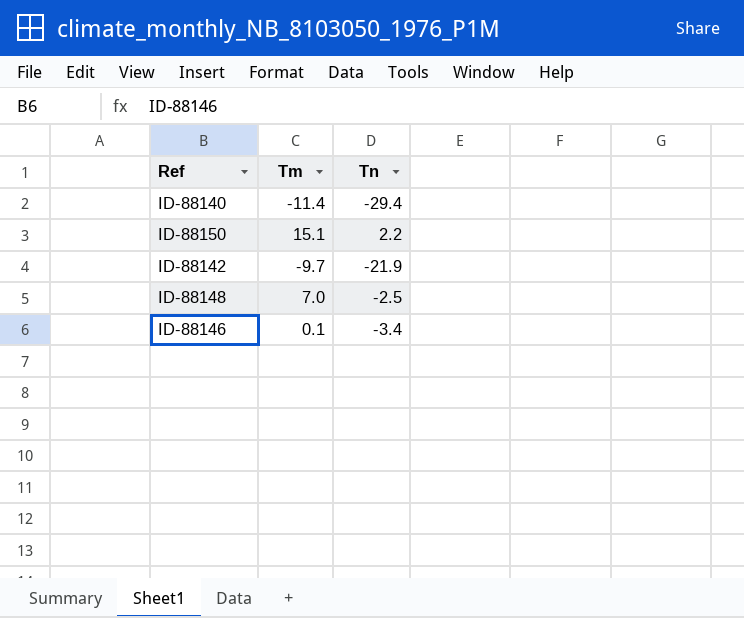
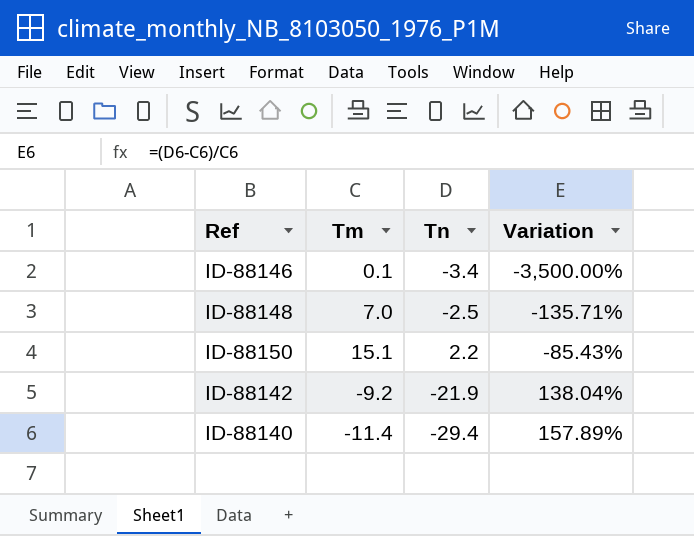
row order: none -> Variation ascending
column Variation | formula: none -> ([Tn] - [Tm]) / [Tm]
ID-88142 | Tm: -9.7 -> -9.2

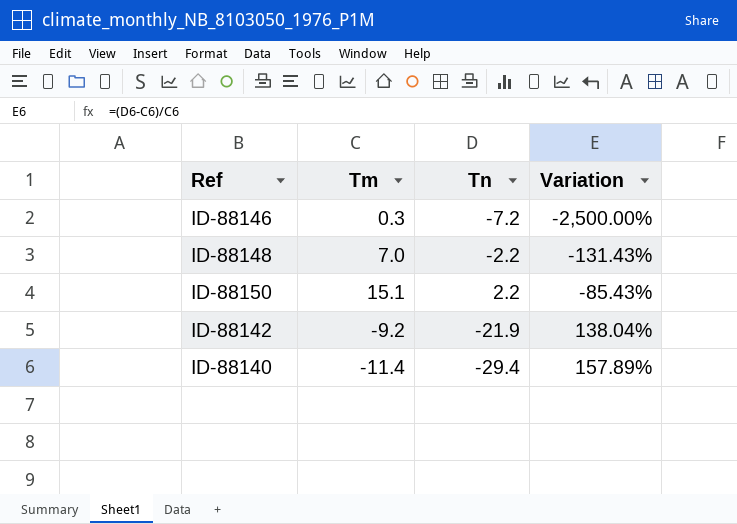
ID-88146 | Tm: 0.1 -> 0.3
ID-88146 | Tn: -3.4 -> -7.2
ID-88146 | Variation: -3,500.00% -> -2,500.00%
ID-88148 | Tn: -2.5 -> -2.2
ID-88148 | Variation: -135.71% -> -131.43%

